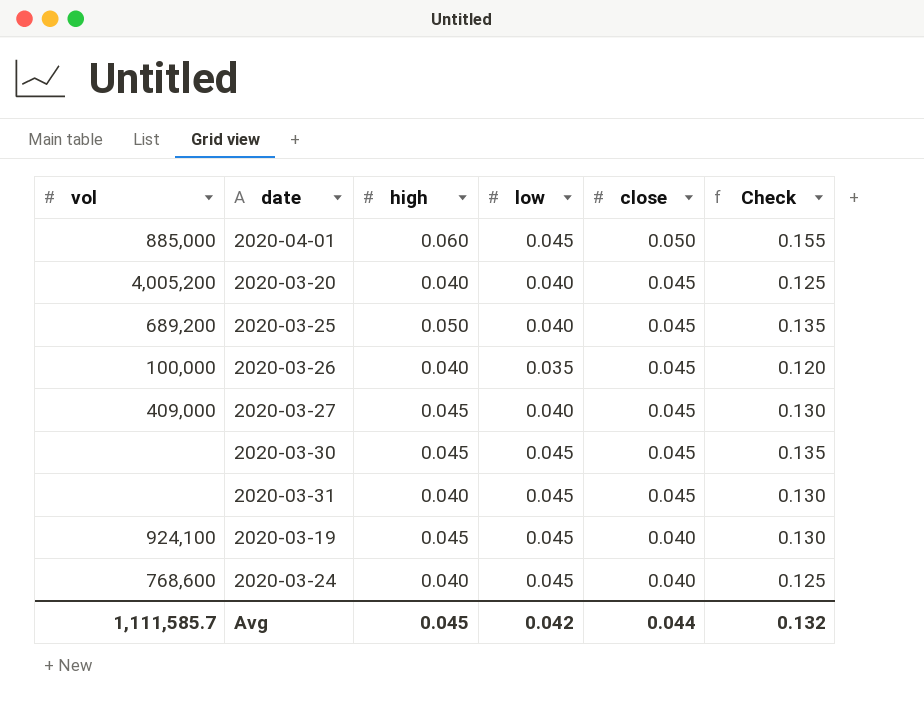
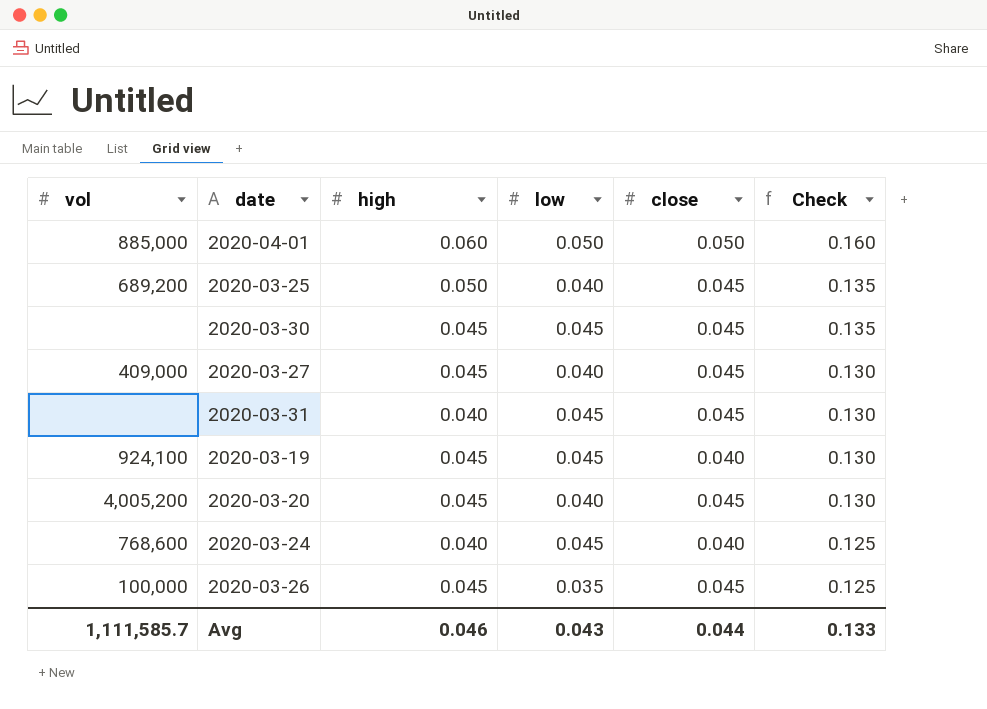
row order: close descending -> Check descending
2020-04-01 | low: 0.045 -> 0.050
2020-04-01 | Check: 0.155 -> 0.160
2020-03-20 | high: 0.040 -> 0.045
2020-03-20 | Check: 0.125 -> 0.130
2020-03-26 | high: 0.040 -> 0.045
2020-03-26 | Check: 0.120 -> 0.125
Avg | high: 0.045 -> 0.046
Avg | low: 0.042 -> 0.043
Avg | Check: 0.132 -> 0.133

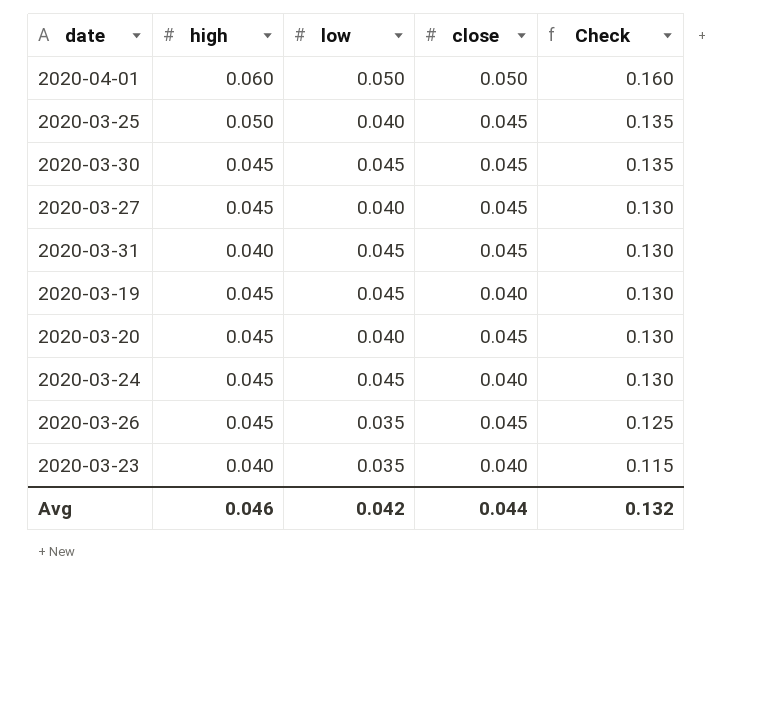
column vol | position: 1 -> none
2020-03-24 | high: 0.040 -> 0.045
2020-03-24 | Check: 0.125 -> 0.130
row 2020-03-23: none -> 0.040 | 0.035 | 0.040 | 0.115
Avg | low: 0.043 -> 0.042
Avg | Check: 0.133 -> 0.132

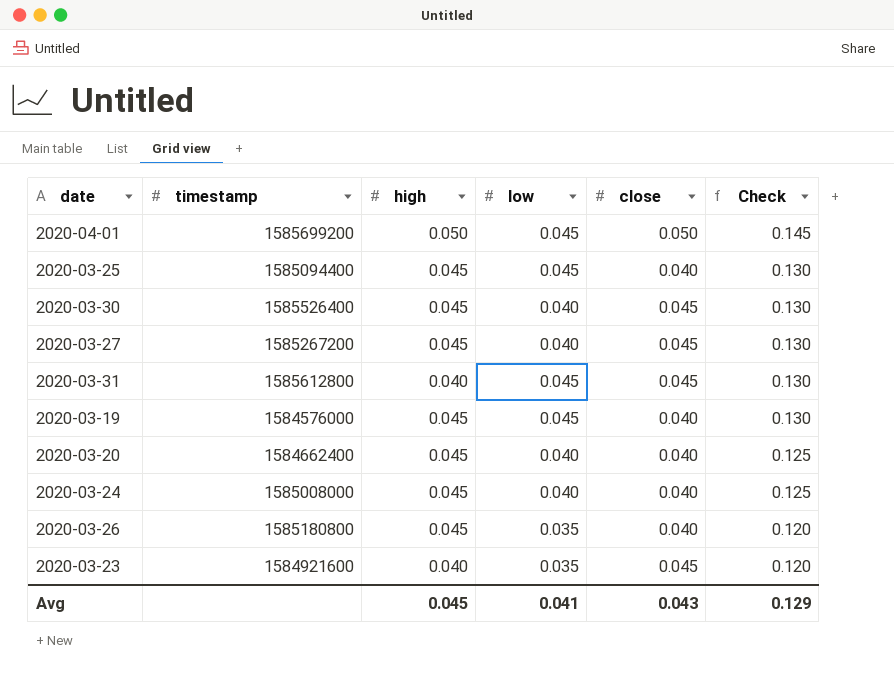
column timestamp | position: none -> 2
2020-04-01 | high: 0.060 -> 0.050
2020-04-01 | low: 0.050 -> 0.045
2020-04-01 | Check: 0.160 -> 0.145
2020-03-25 | high: 0.050 -> 0.045
2020-03-25 | low: 0.040 -> 0.045
2020-03-25 | close: 0.045 -> 0.040
2020-03-25 | Check: 0.135 -> 0.130
2020-03-30 | low: 0.045 -> 0.040
2020-03-30 | Check: 0.135 -> 0.130
2020-03-20 | close: 0.045 -> 0.040
2020-03-20 | Check: 0.130 -> 0.125
2020-03-24 | low: 0.045 -> 0.040
2020-03-24 | Check: 0.130 -> 0.125
2020-03-26 | close: 0.045 -> 0.040
2020-03-26 | Check: 0.125 -> 0.120
2020-03-23 | close: 0.040 -> 0.045
2020-03-23 | Check: 0.115 -> 0.120
Avg | high: 0.046 -> 0.045
Avg | low: 0.042 -> 0.041
Avg | close: 0.044 -> 0.043
Avg | Check: 0.132 -> 0.129

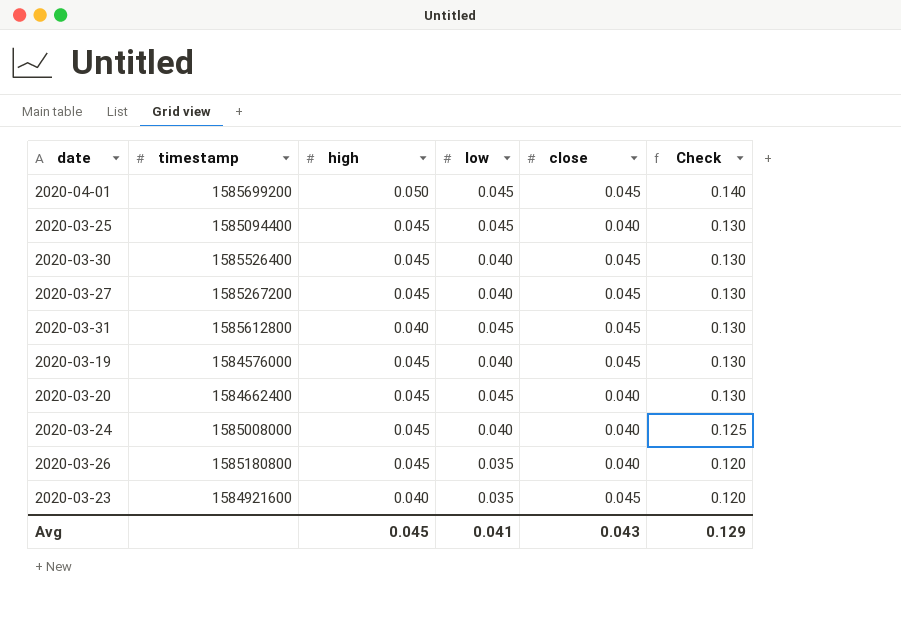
2020-04-01 | close: 0.050 -> 0.045
2020-04-01 | Check: 0.145 -> 0.140
2020-03-19 | low: 0.045 -> 0.040
2020-03-19 | close: 0.040 -> 0.045
2020-03-20 | low: 0.040 -> 0.045
2020-03-20 | Check: 0.125 -> 0.130

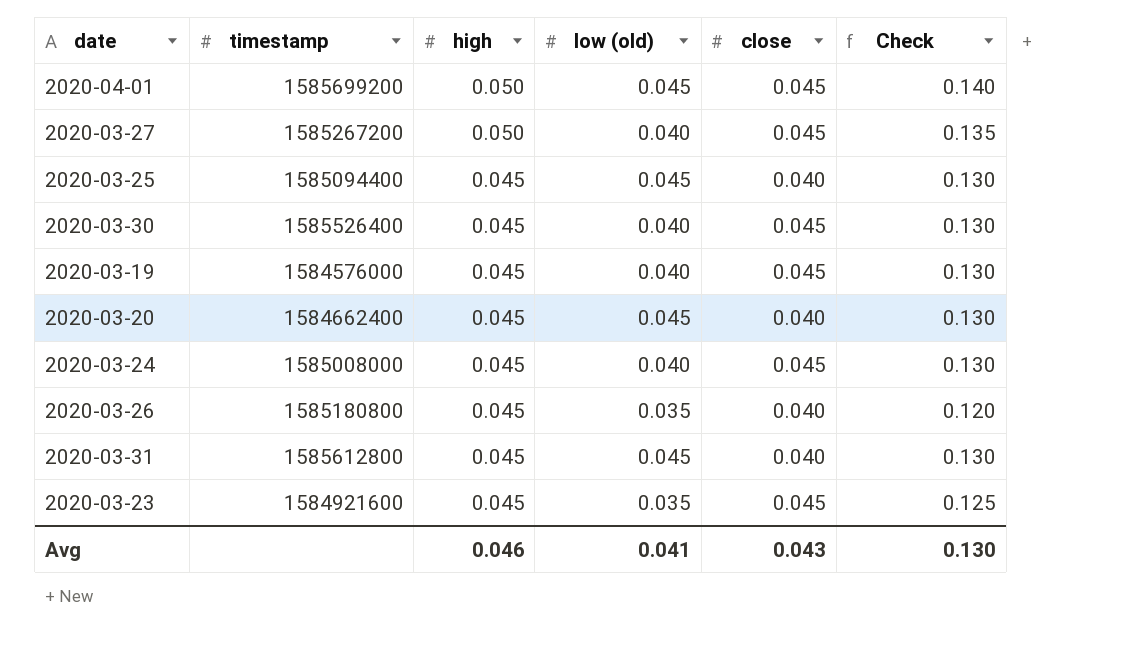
row order: Check descending -> high descending
column name: low -> low (old)
2020-03-27 | high: 0.045 -> 0.050
2020-03-27 | Check: 0.130 -> 0.135
2020-03-24 | close: 0.040 -> 0.045
2020-03-24 | Check: 0.125 -> 0.130
2020-03-31 | high: 0.040 -> 0.045
2020-03-31 | close: 0.045 -> 0.040
2020-03-23 | high: 0.040 -> 0.045
2020-03-23 | Check: 0.120 -> 0.125
Avg | high: 0.045 -> 0.046
Avg | Check: 0.129 -> 0.130

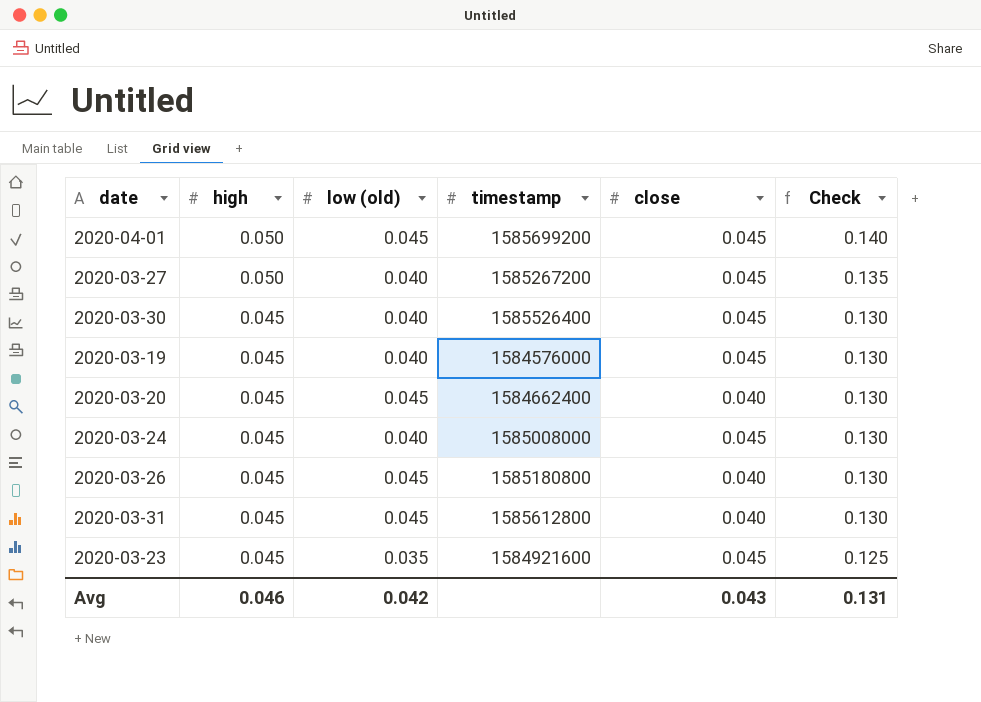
column timestamp | position: 2 -> 4
row 2020-03-25: 1585094400 | 0.045 | 0.045 | 0.040 | 0.130 -> none
2020-03-26 | low (old): 0.035 -> 0.045
2020-03-26 | Check: 0.120 -> 0.130
Avg | low (old): 0.041 -> 0.042
Avg | Check: 0.130 -> 0.131

